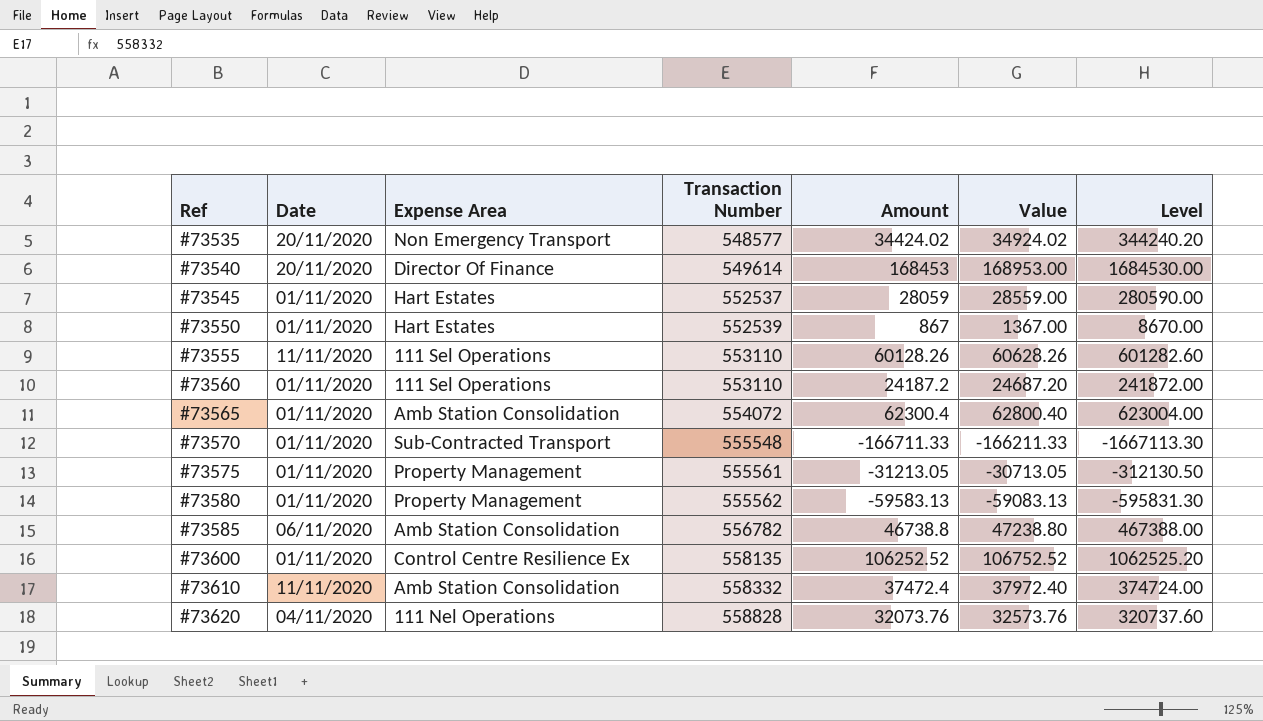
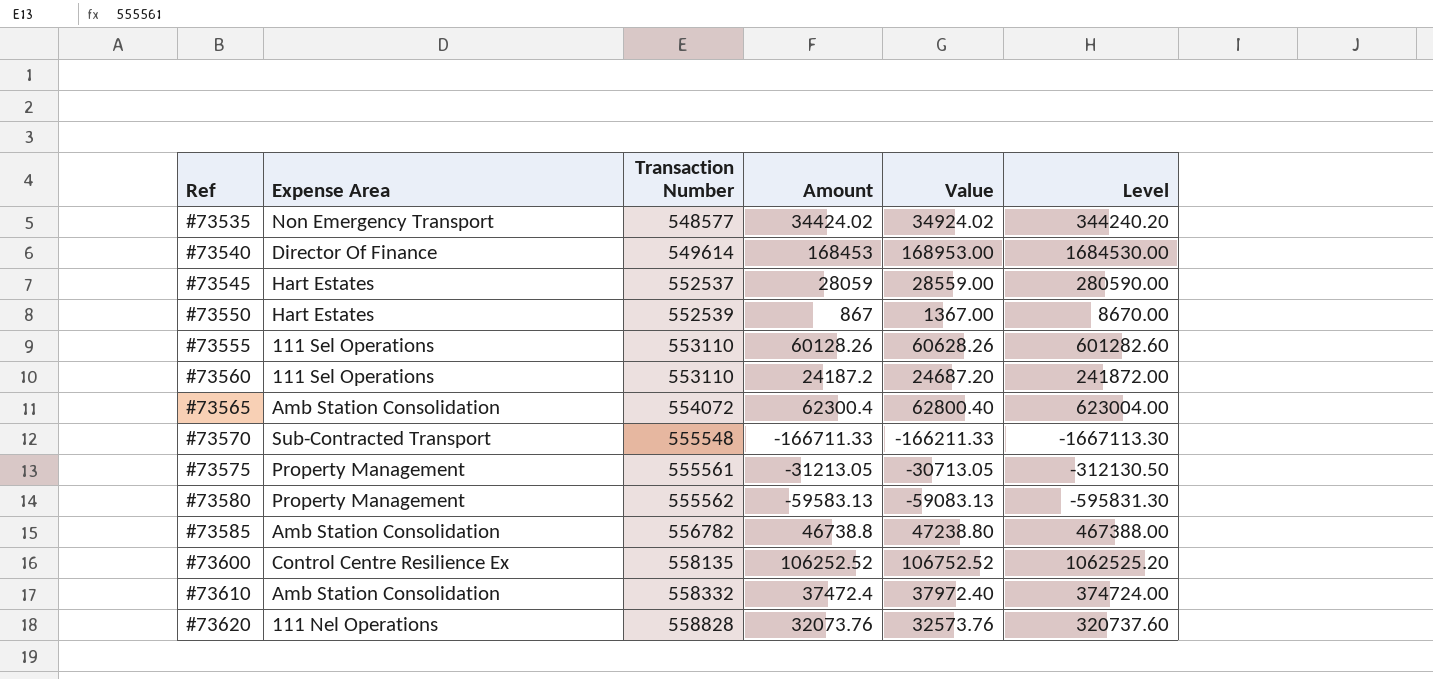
column Date | position: 2 -> none

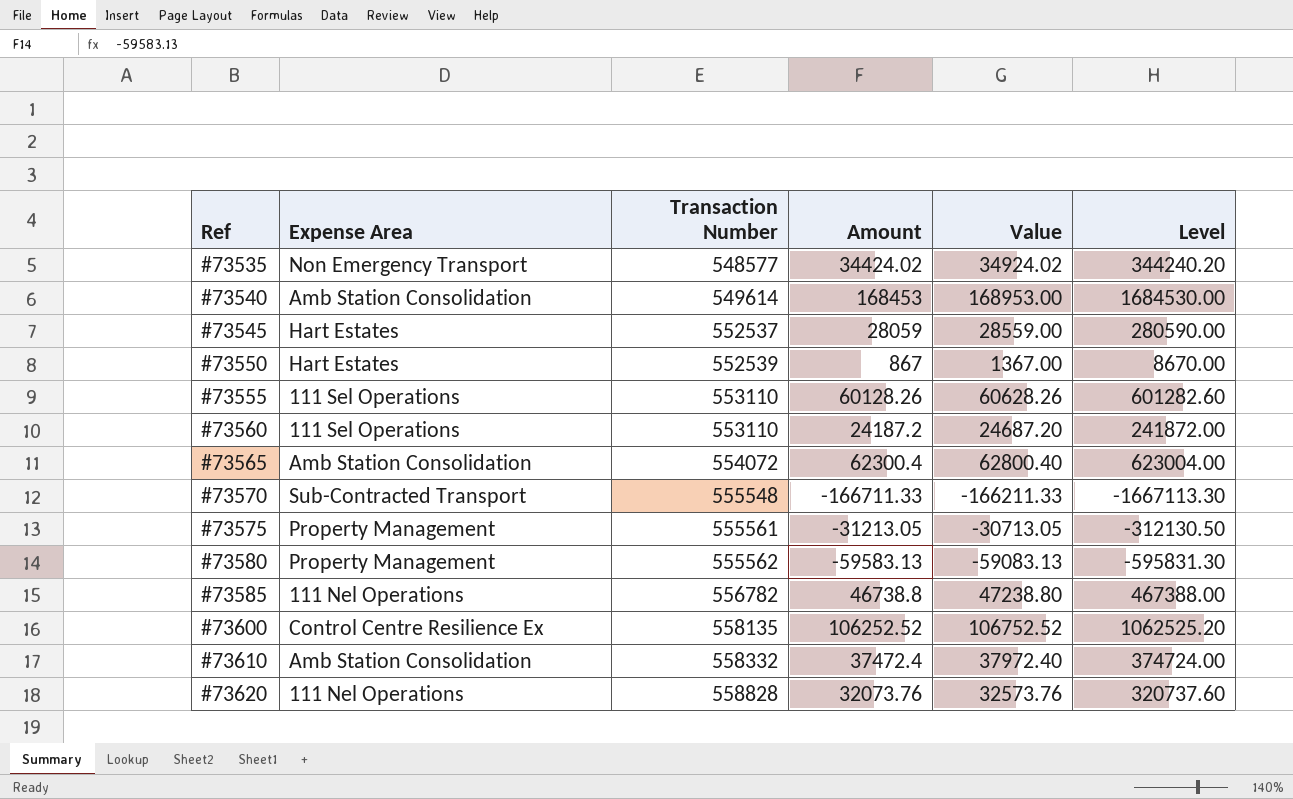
#73540 | Expense Area: Director Of Finance -> Amb Station Consolidation
#73585 | Expense Area: Amb Station Consolidation -> 111 Nel Operations

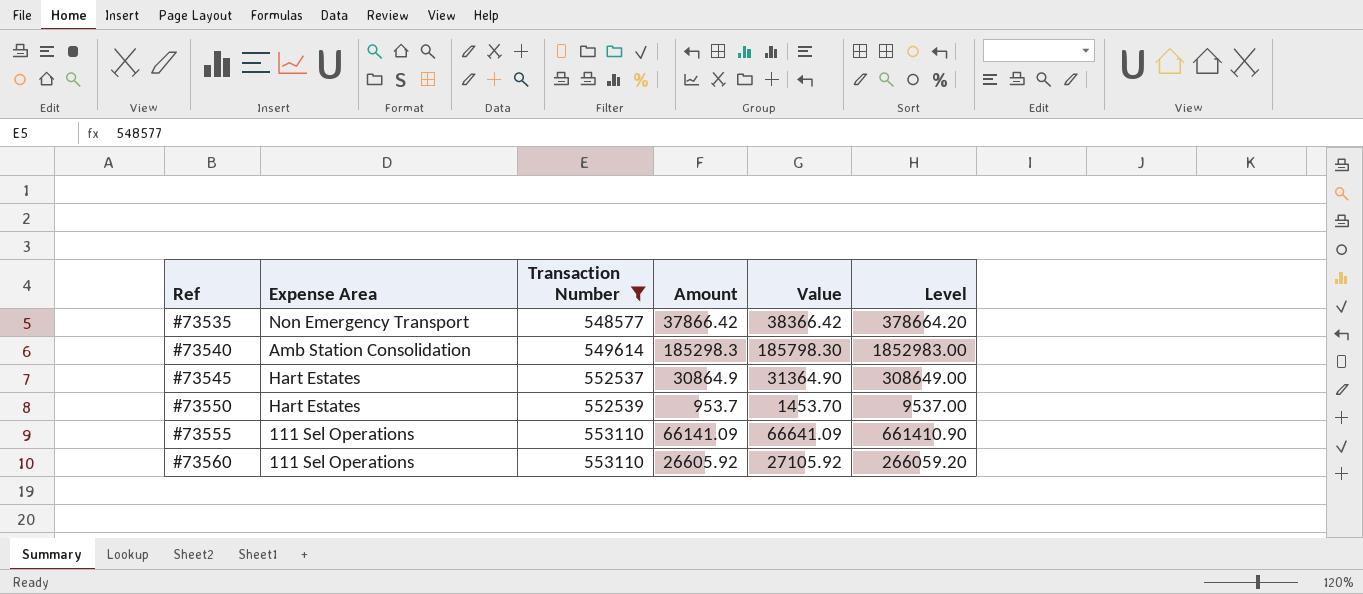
filter: none -> Transaction Number <= 553110
#73535 | Amount: 34424.02 -> 37866.42
#73535 | Value: 34924.02 -> 38366.42
#73535 | Level: 344240.20 -> 378664.20
#73540 | Amount: 168453 -> 185298.3
#73540 | Value: 168953.00 -> 185798.30
#73540 | Level: 1684530.00 -> 1852983.00
#73545 | Amount: 28059 -> 30864.9
#73545 | Value: 28559.00 -> 31364.90
#73545 | Level: 280590.00 -> 308649.00
#73550 | Amount: 867 -> 953.7
#73550 | Value: 1367.00 -> 1453.70
#73550 | Level: 8670.00 -> 9537.00
#73555 | Amount: 60128.26 -> 66141.09
#73555 | Value: 60628.26 -> 66641.09
#73555 | Level: 601282.60 -> 661410.90
#73560 | Amount: 24187.2 -> 26605.92
#73560 | Value: 24687.20 -> 27105.92
#73560 | Level: 241872.00 -> 266059.20

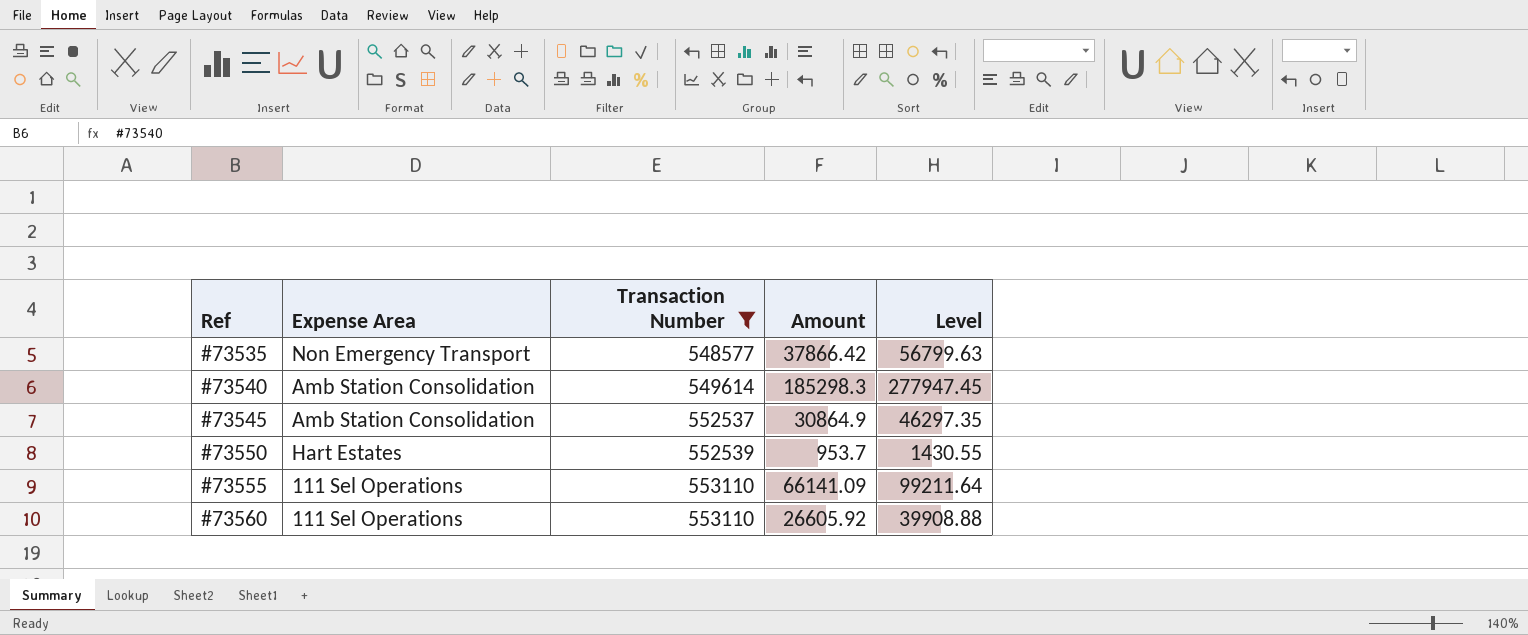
column Value | formula: [Amount] + 500 -> none
column Level | formula: [Amount] * 10 -> [Amount] * 1.5
#73545 | Expense Area: Hart Estates -> Amb Station Consolidation

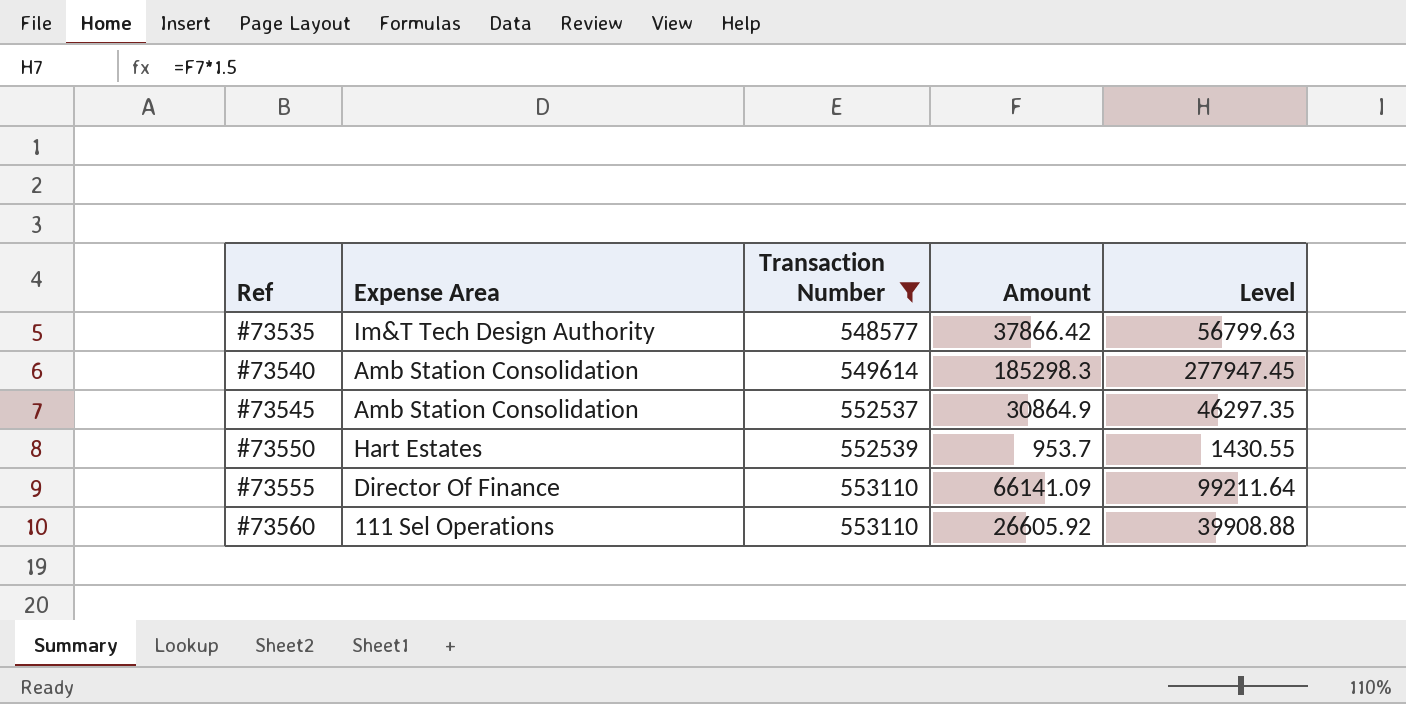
#73535 | Expense Area: Non Emergency Transport -> Im&T Tech Design Authority
#73555 | Expense Area: 111 Sel Operations -> Director Of Finance

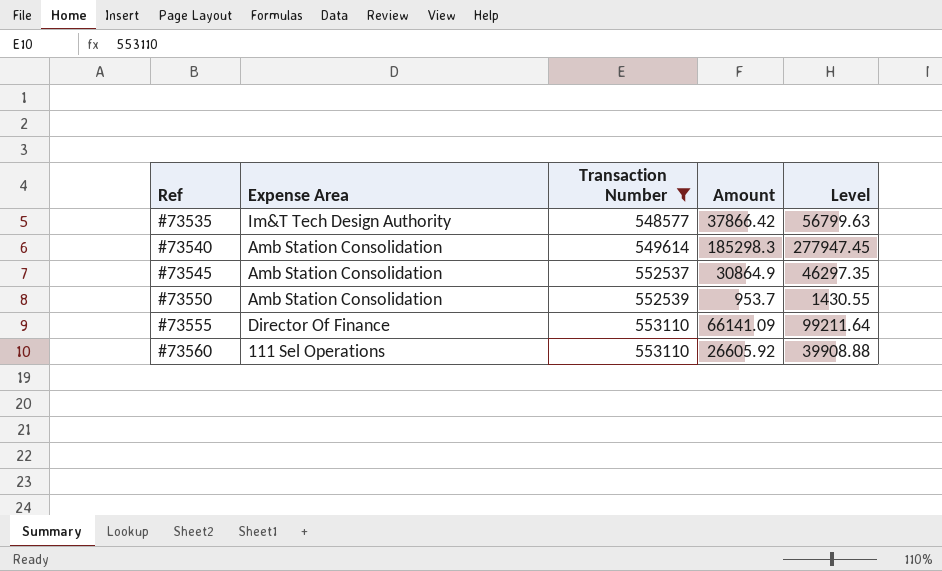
#73550 | Expense Area: Hart Estates -> Amb Station Consolidation

